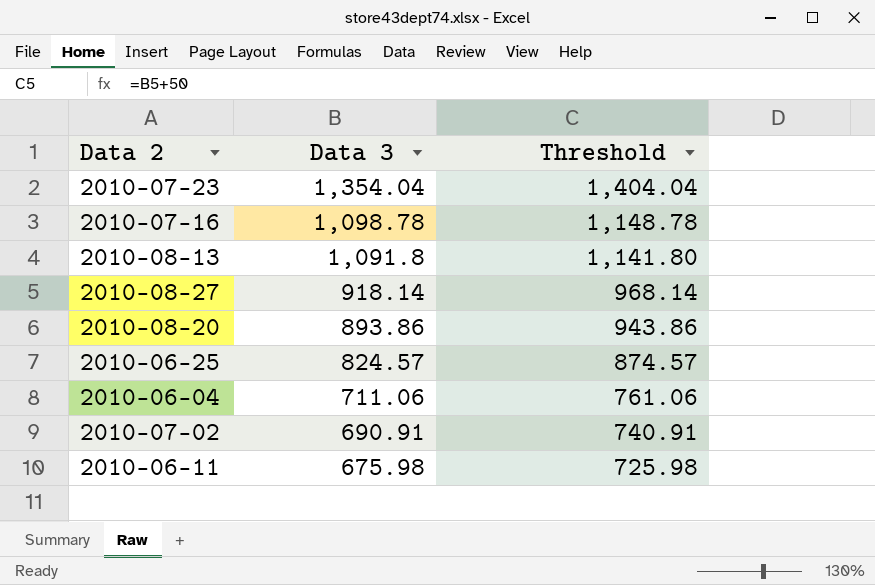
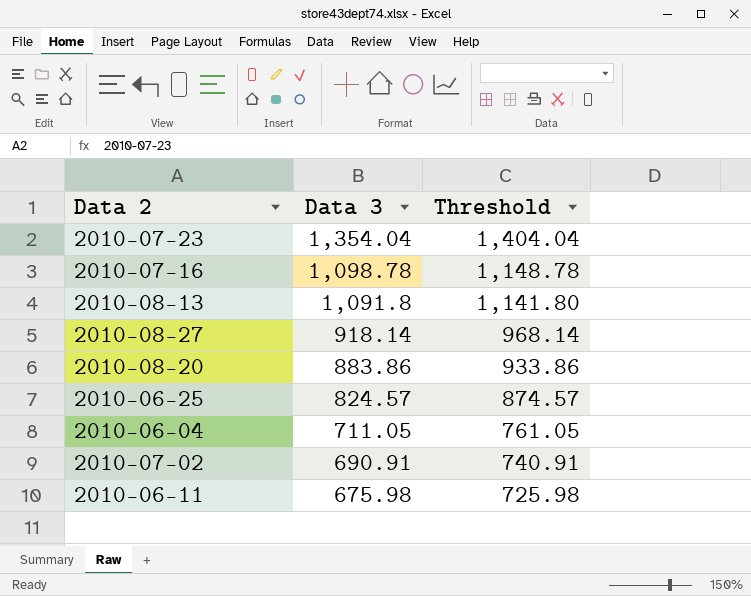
2010-08-20 | Data 3: 893.86 -> 883.86
2010-08-20 | Threshold: 943.86 -> 933.86
2010-06-04 | Data 3: 711.06 -> 711.05
2010-06-04 | Threshold: 761.06 -> 761.05

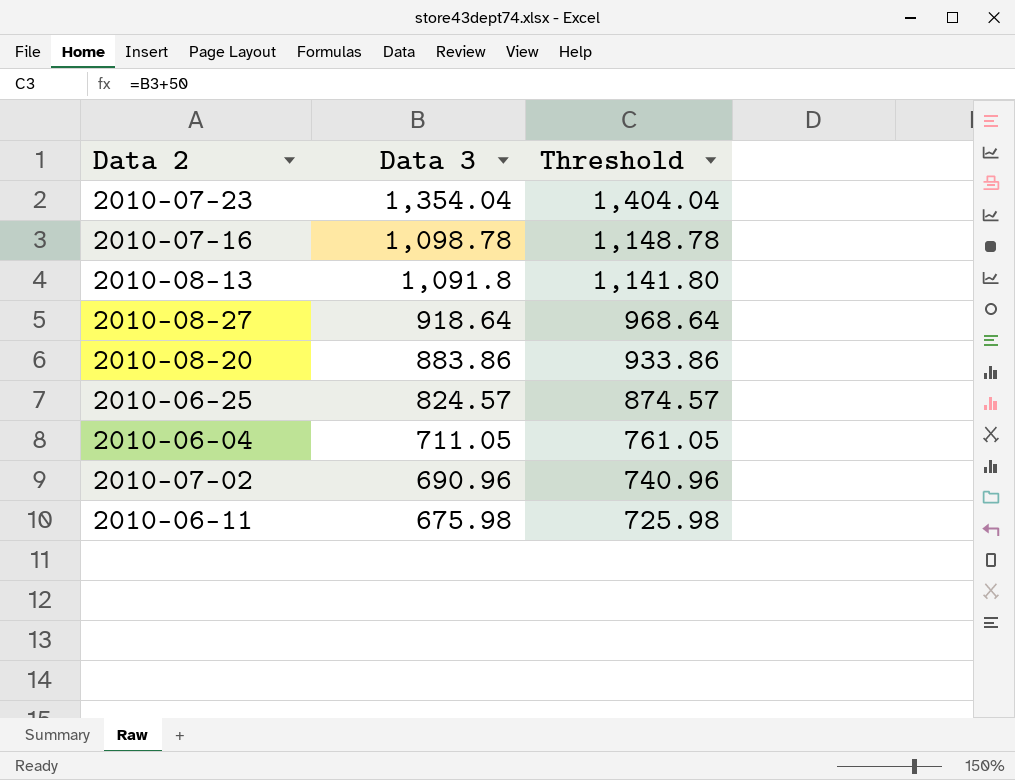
2010-08-27 | Data 3: 918.14 -> 918.64
2010-08-27 | Threshold: 968.14 -> 968.64
2010-07-02 | Data 3: 690.91 -> 690.96
2010-07-02 | Threshold: 740.91 -> 740.96

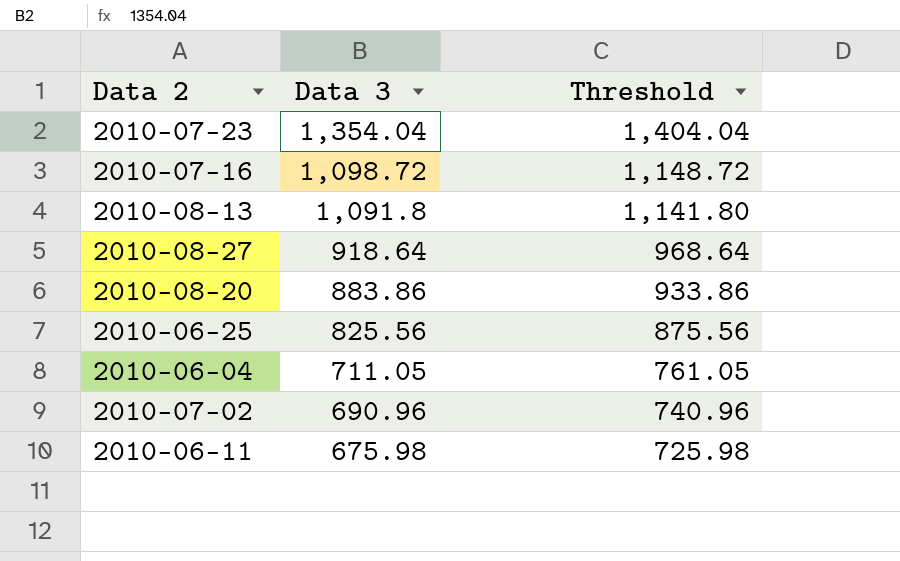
2010-07-16 | Data 3: 1,098.78 -> 1,098.72
2010-07-16 | Threshold: 1,148.78 -> 1,148.72
2010-06-25 | Data 3: 824.57 -> 825.56
2010-06-25 | Threshold: 874.57 -> 875.56

